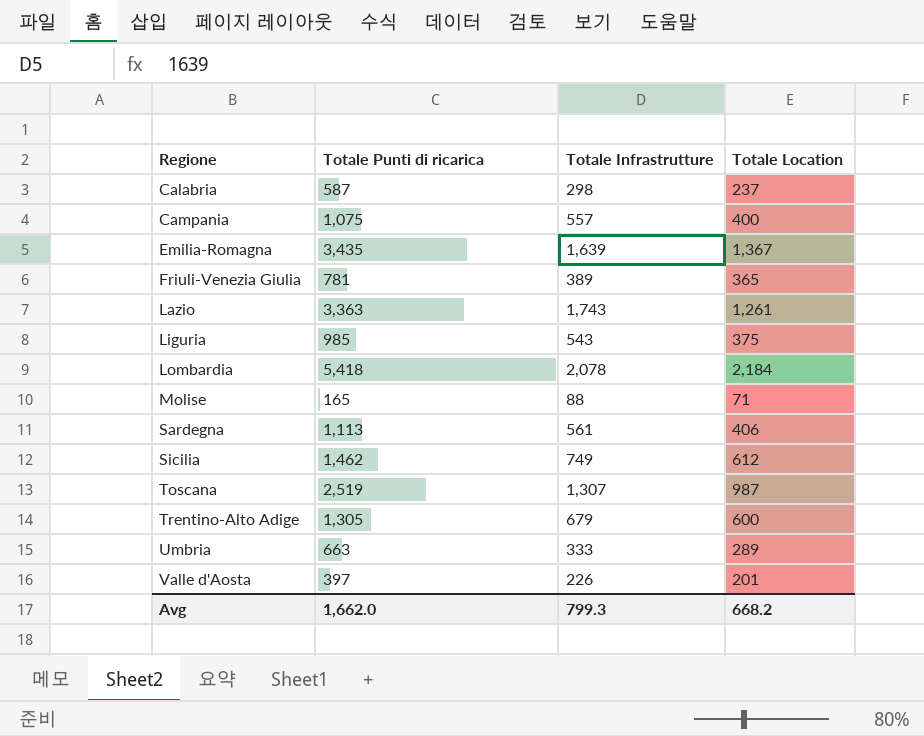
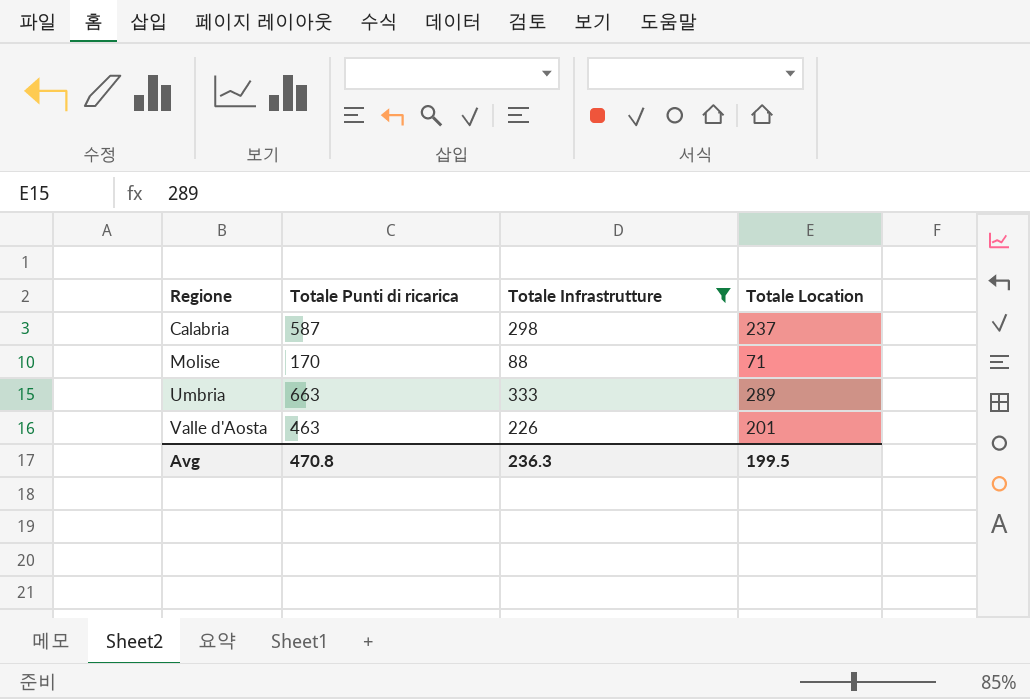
filter: none -> Totale Infrastrutture <= 333
Molise | Totale Punti di ricarica: 165 -> 170
Valle d'Aosta | Totale Punti di ricarica: 397 -> 463
Avg | Totale Punti di ricarica: 1,662.0 -> 470.8
Avg | Totale Infrastrutture: 799.3 -> 236.3
Avg | Totale Location: 668.2 -> 199.5

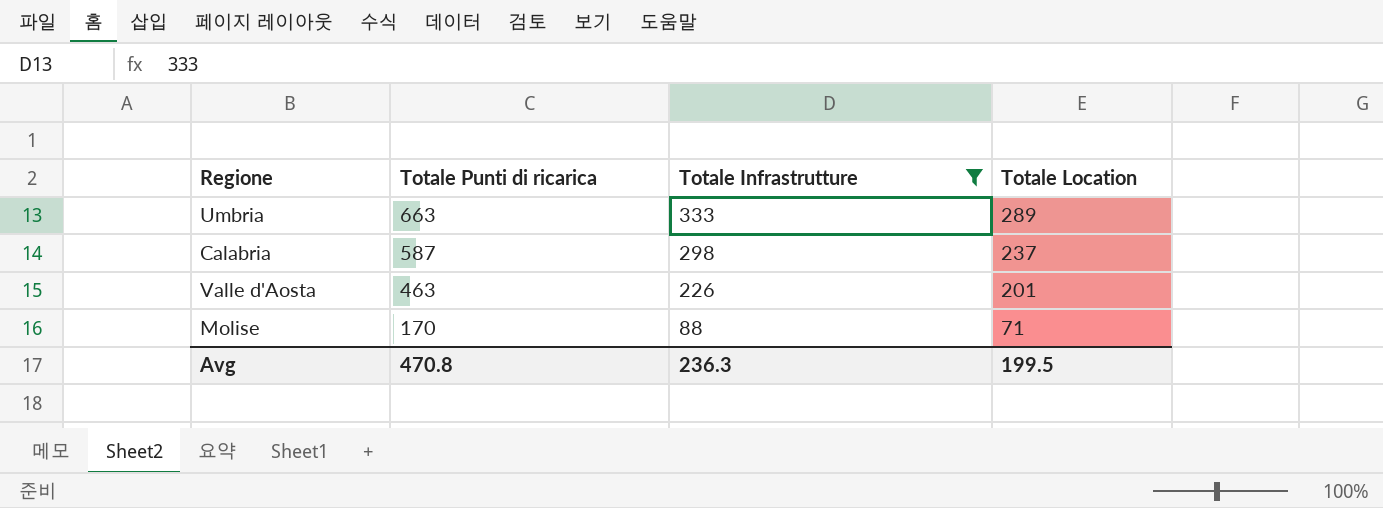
row order: Regione ascending -> Totale Punti di ricarica descending

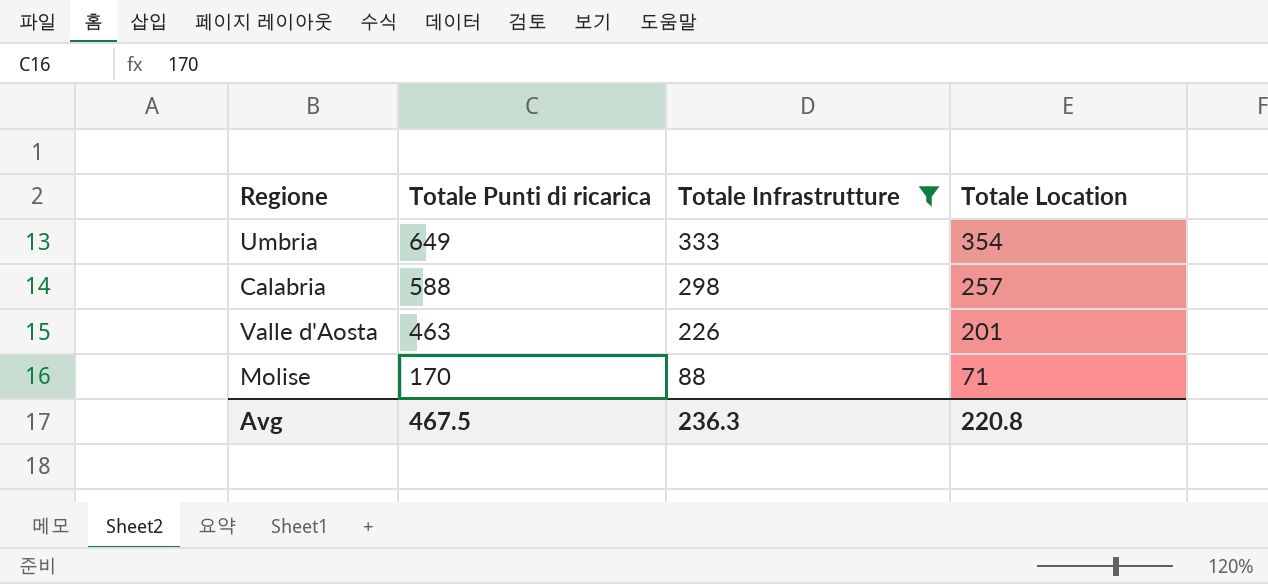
Umbria | Totale Punti di ricarica: 663 -> 649
Umbria | Totale Location: 289 -> 354
Calabria | Totale Punti di ricarica: 587 -> 588
Calabria | Totale Location: 237 -> 257
Avg | Totale Punti di ricarica: 470.8 -> 467.5
Avg | Totale Location: 199.5 -> 220.8

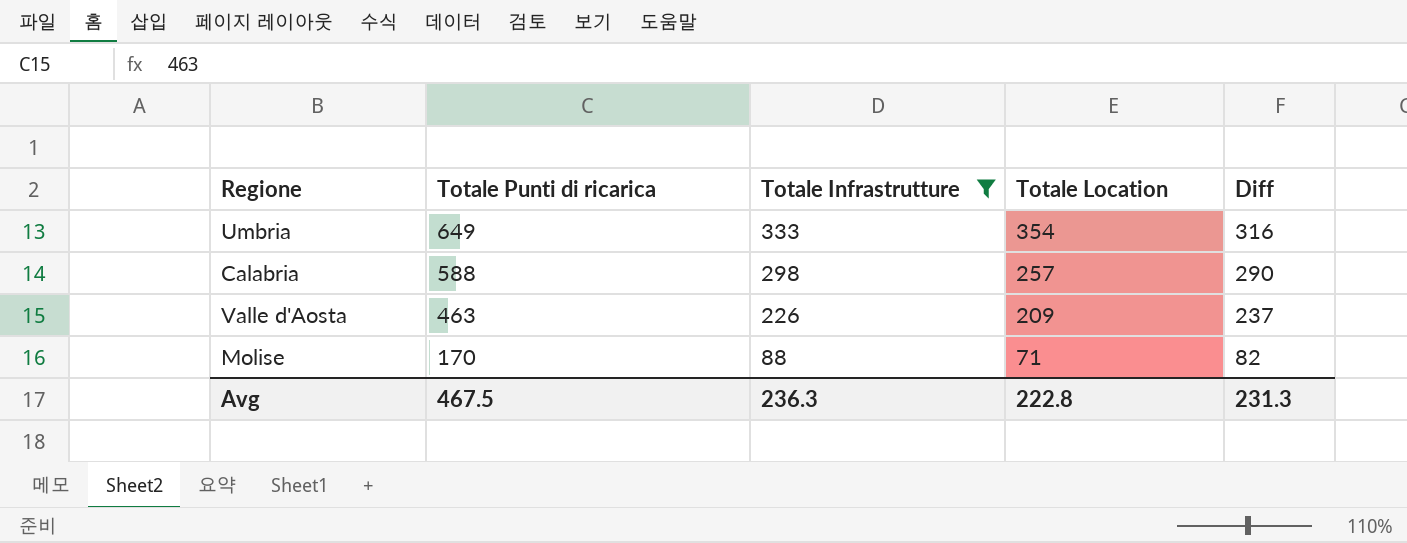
column Diff | formula: none -> [Totale Punti di ricarica] - [Totale Infrastrutture]
Valle d'Aosta | Totale Location: 201 -> 209
Avg | Totale Location: 220.8 -> 222.8

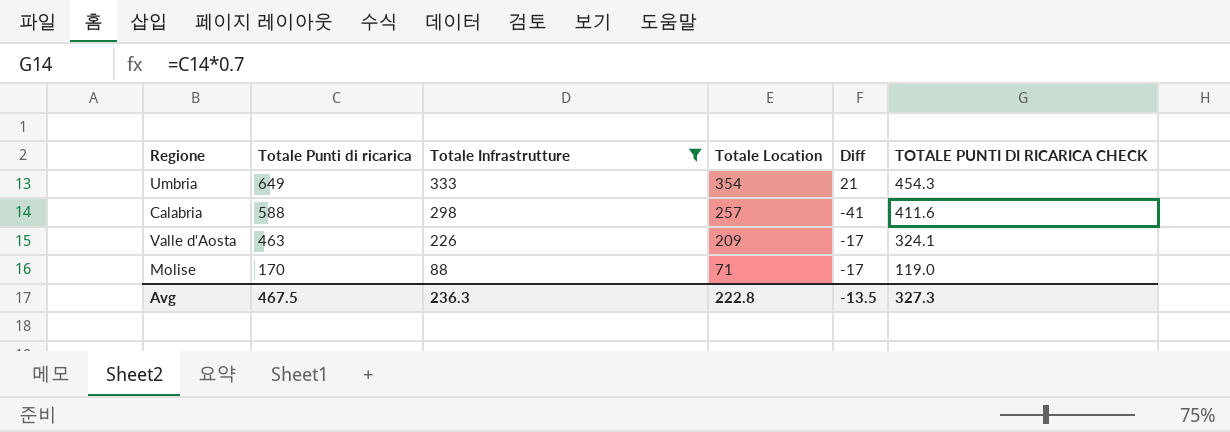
column Diff | formula: [Totale Punti di ricarica] - [Totale Infrastrutture] -> [Totale Location] - [Totale Infrastrutture]
column TOTALE PUNTI DI RICARICA CHECK | formula: none -> [Totale Punti di ricarica] * 0.7
Avg | Diff: 231.3 -> -13.5

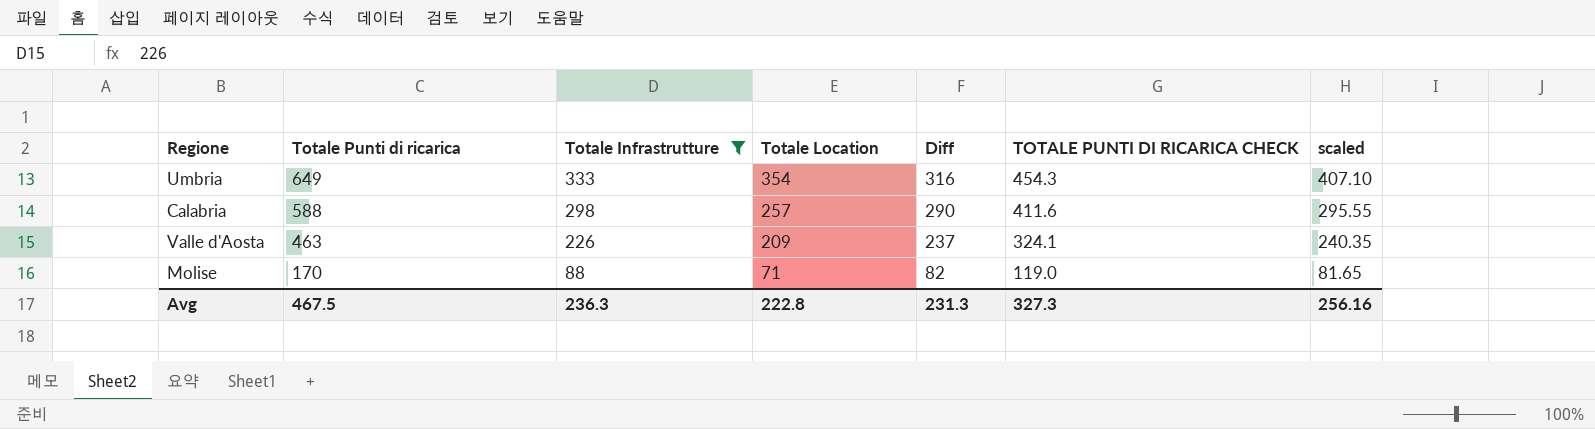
column Diff | formula: [Totale Location] - [Totale Infrastrutture] -> [Totale Punti di ricarica] - [Totale Infrastrutture]
column scaled | formula: none -> [Totale Location] * 1.15
Avg | Diff: -13.5 -> 231.3

